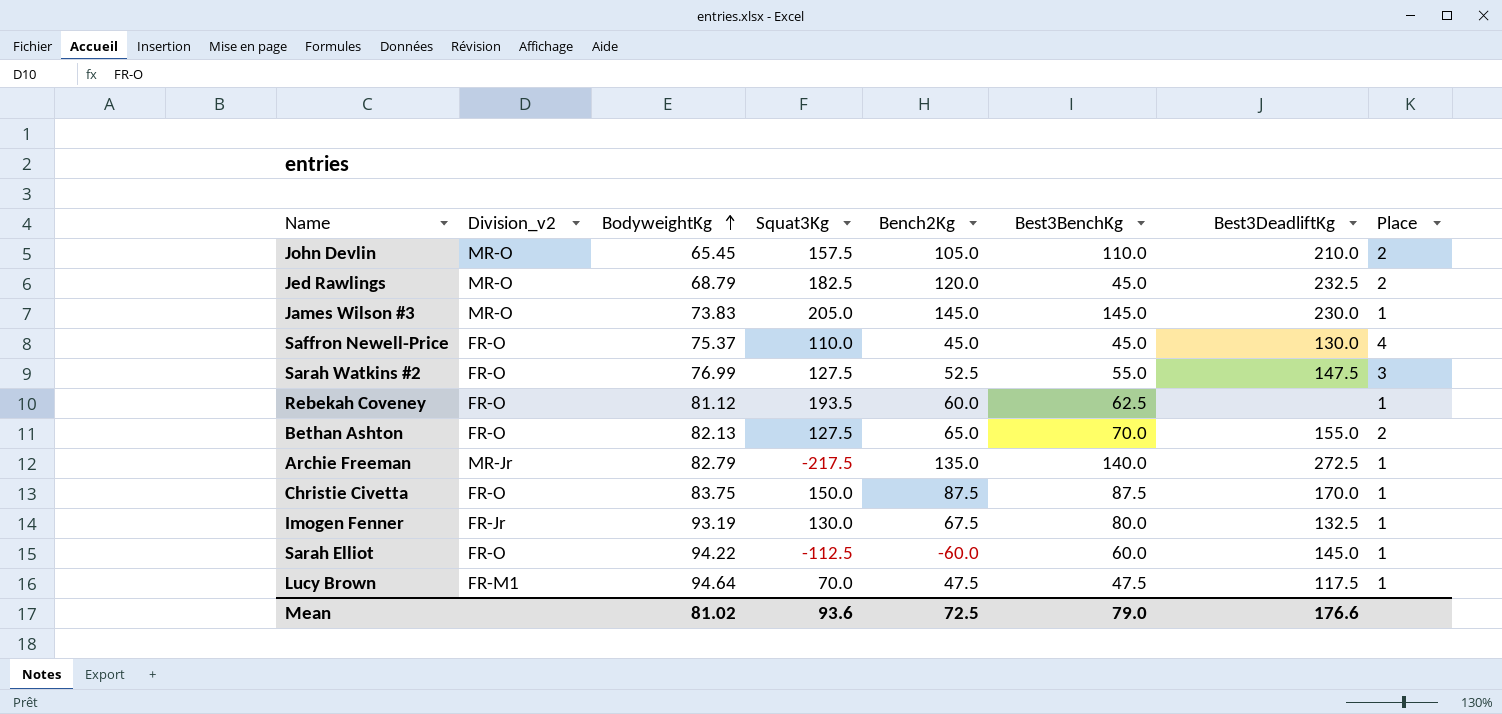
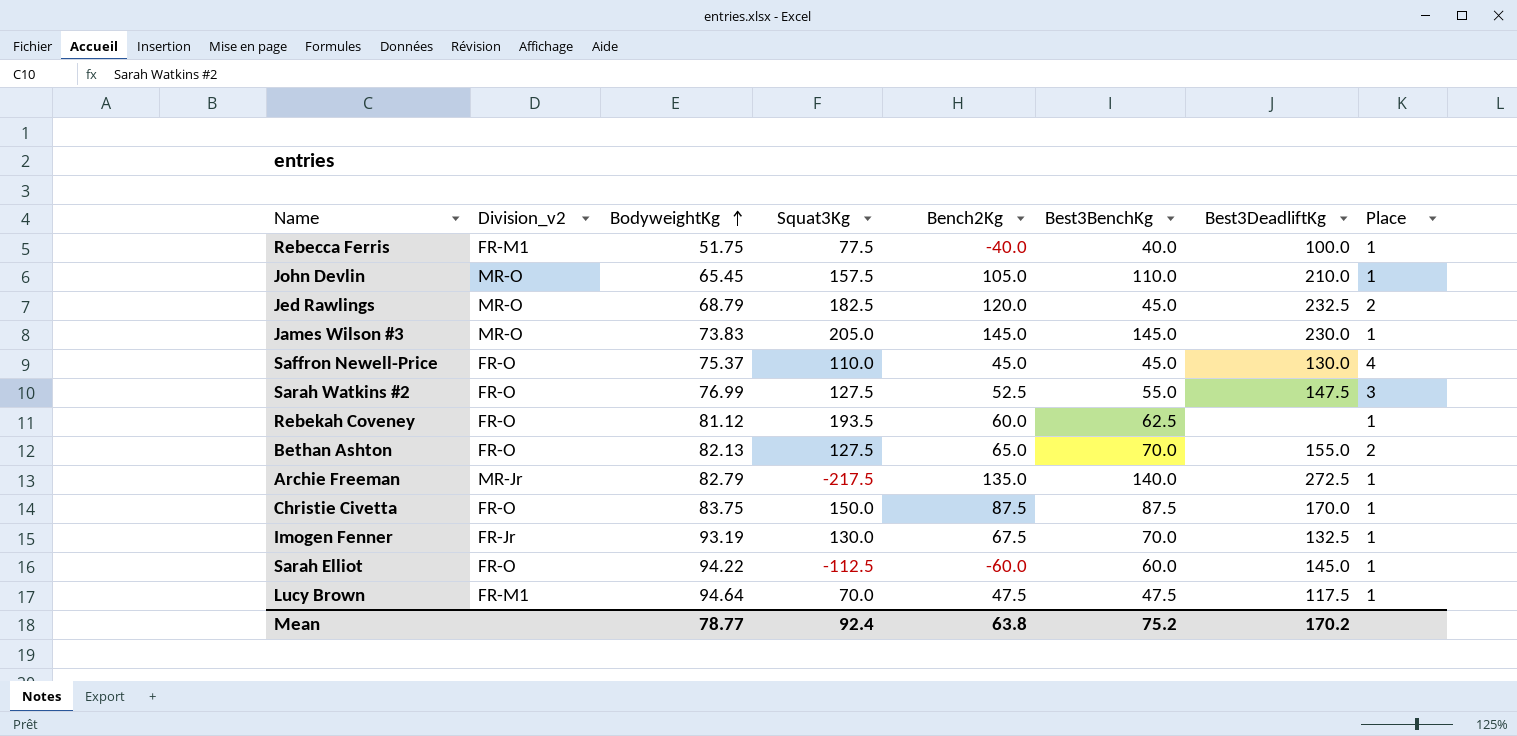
row Rebecca Ferris: none -> FR-M1 | 51.75 | 77.5 | -40.0 | 40.0 | 100.0 | 1
John Devlin | Place: 2 -> 1
Imogen Fenner | Best3BenchKg: 80.0 -> 70.0
Mean | BodyweightKg: 81.02 -> 78.77
Mean | Squat3Kg: 93.6 -> 92.4
Mean | Bench2Kg: 72.5 -> 63.8
Mean | Best3BenchKg: 79.0 -> 75.2
Mean | Best3DeadliftKg: 176.6 -> 170.2

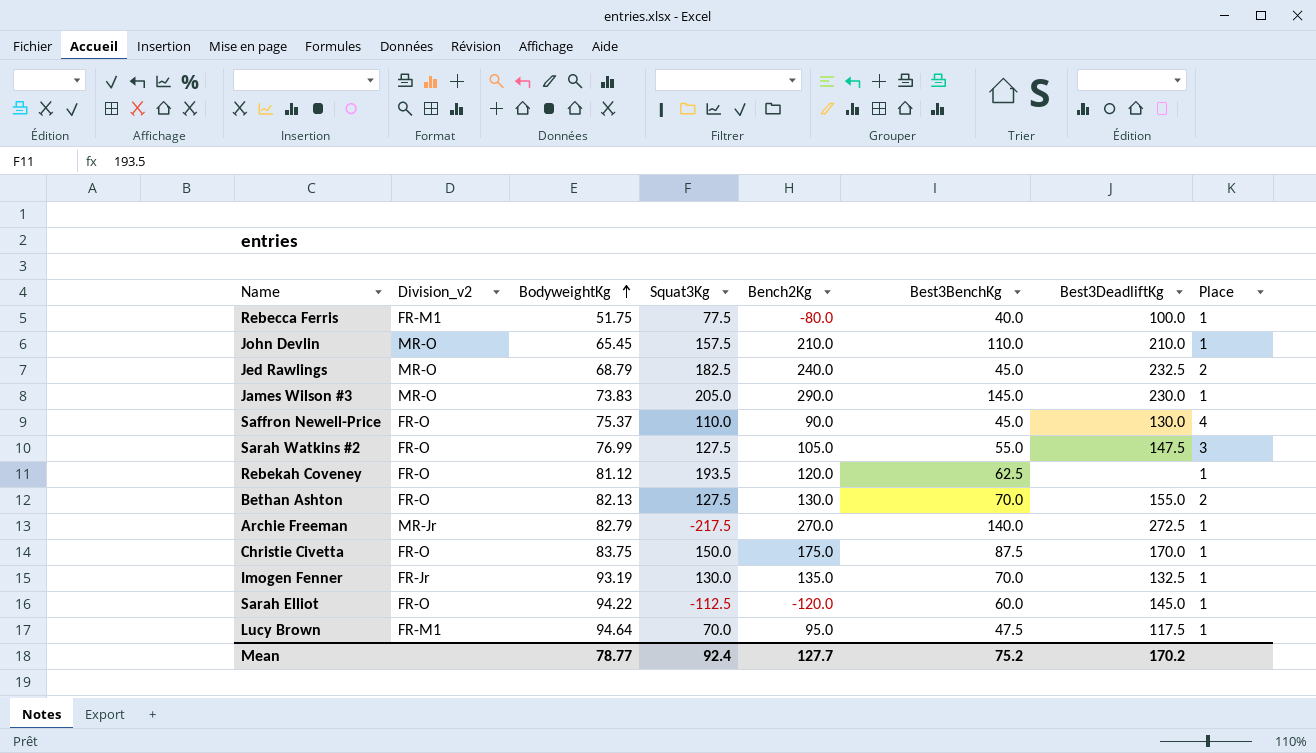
Rebecca Ferris | Bench2Kg: -40.0 -> -80.0
John Devlin | Bench2Kg: 105.0 -> 210.0
Jed Rawlings | Bench2Kg: 120.0 -> 240.0
James Wilson #3 | Bench2Kg: 145.0 -> 290.0
Saffron Newell-Price | Bench2Kg: 45.0 -> 90.0
Sarah Watkins #2 | Bench2Kg: 52.5 -> 105.0
Rebekah Coveney | Bench2Kg: 60.0 -> 120.0
Bethan Ashton | Bench2Kg: 65.0 -> 130.0
Archie Freeman | Bench2Kg: 135.0 -> 270.0
Christie Civetta | Bench2Kg: 87.5 -> 175.0
Imogen Fenner | Bench2Kg: 67.5 -> 135.0
Sarah Elliot | Bench2Kg: -60.0 -> -120.0
Lucy Brown | Bench2Kg: 47.5 -> 95.0
Mean | Bench2Kg: 63.8 -> 127.7

